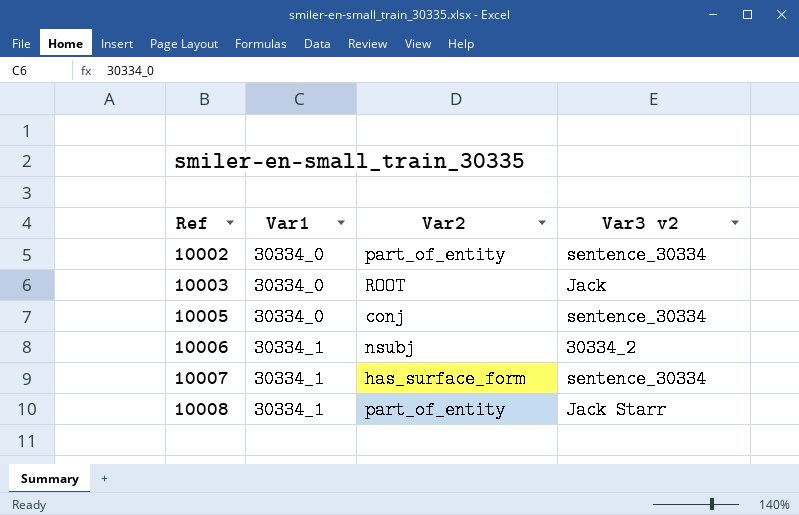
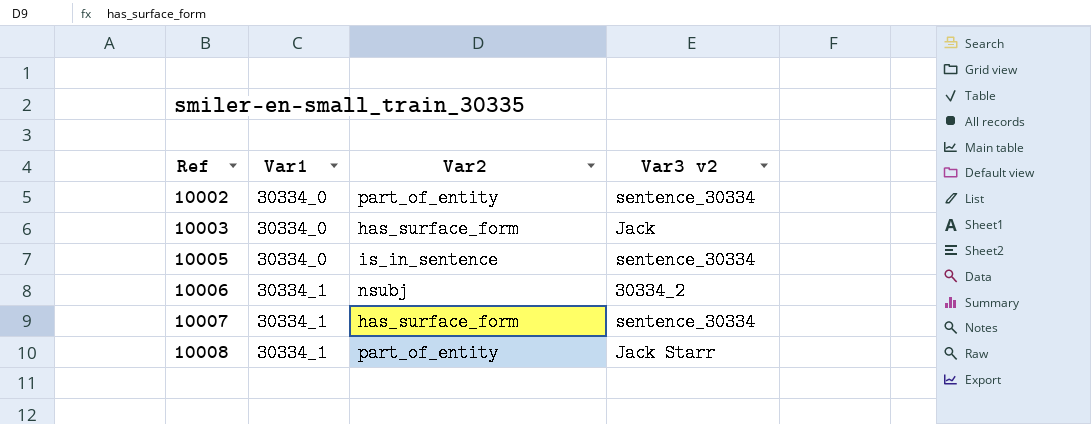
10003 | Var2: ROOT -> has_surface_form
10005 | Var2: conj -> is_in_sentence

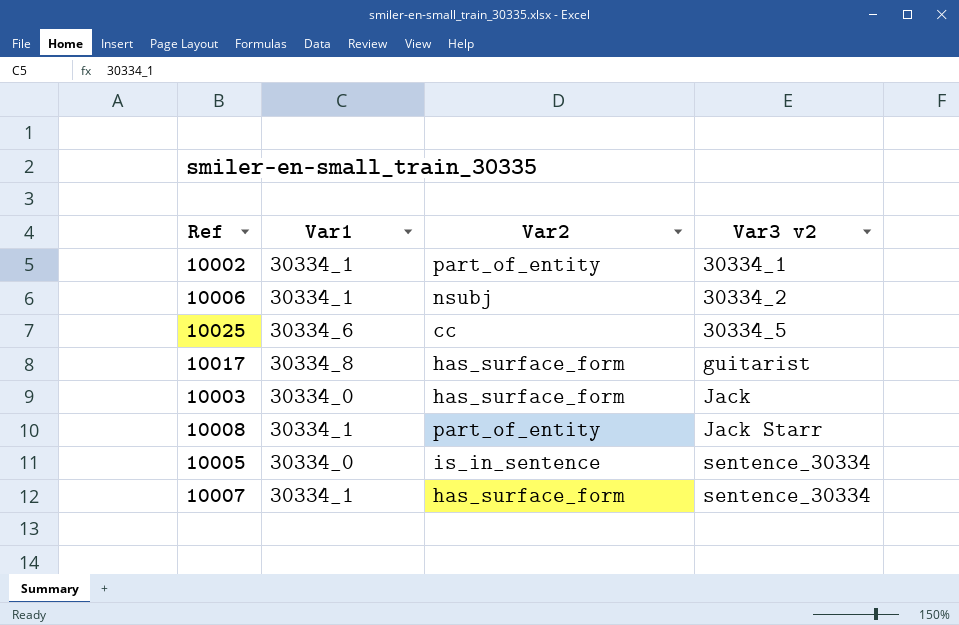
row order: Ref ascending -> Var3 v2 ascending
10002 | Var1: 30334_0 -> 30334_1
10002 | Var3 v2: sentence_30334 -> 30334_1
row 10025: none -> 30334_6 | cc | 30334_5
row 10017: none -> 30334_8 | has_surface_form | guitarist

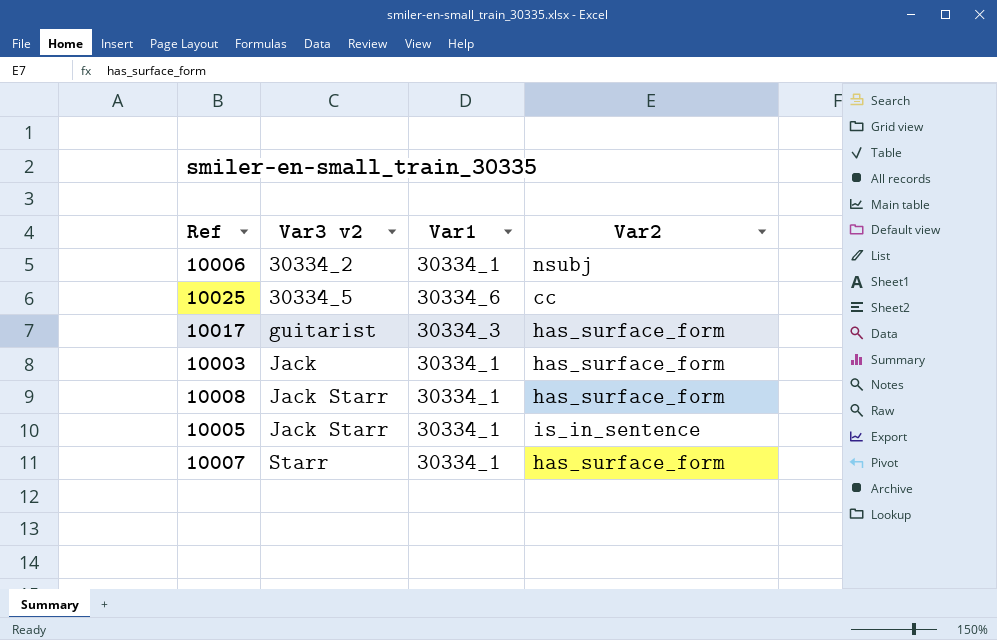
column Var3 v2 | position: 4 -> 2
row 10002: 30334_1 | part_of_entity | 30334_1 -> none
10017 | Var1: 30334_8 -> 30334_3
10003 | Var1: 30334_0 -> 30334_1
10008 | Var2: part_of_entity -> has_surface_form
10005 | Var3 v2: sentence_30334 -> Jack Starr
10005 | Var1: 30334_0 -> 30334_1
10007 | Var3 v2: sentence_30334 -> Starr

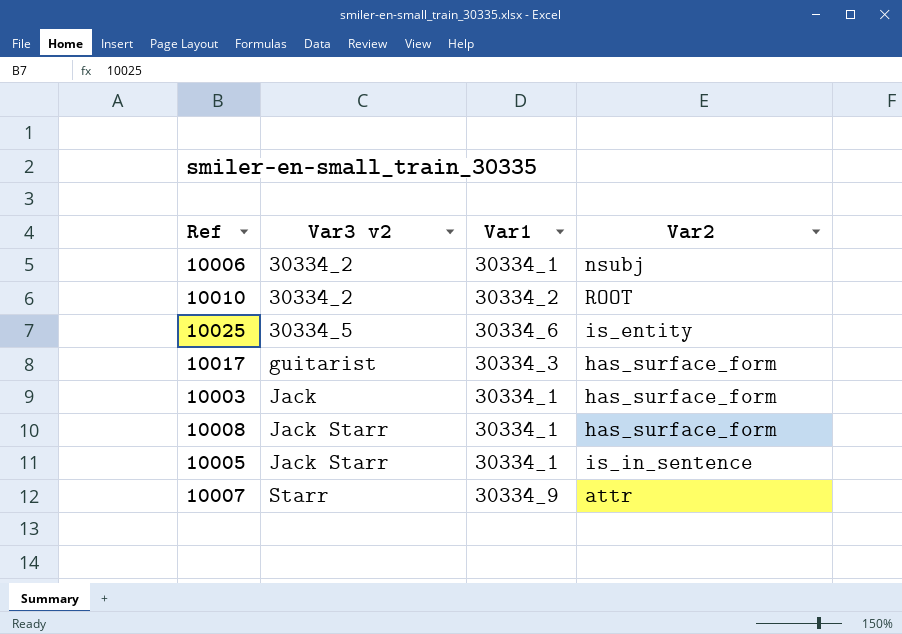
row 10010: none -> 30334_2 | 30334_2 | ROOT
10025 | Var2: cc -> is_entity
10007 | Var1: 30334_1 -> 30334_9
10007 | Var2: has_surface_form -> attr

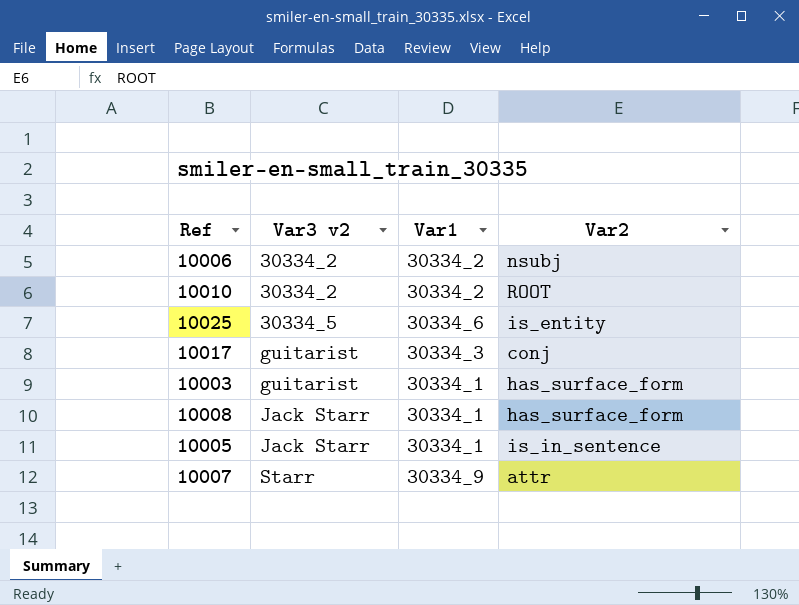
10006 | Var1: 30334_1 -> 30334_2
10017 | Var2: has_surface_form -> conj
10003 | Var3 v2: Jack -> guitarist

